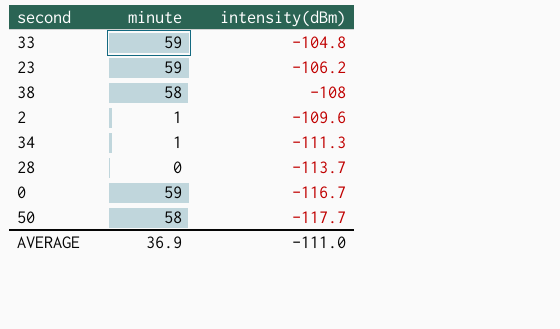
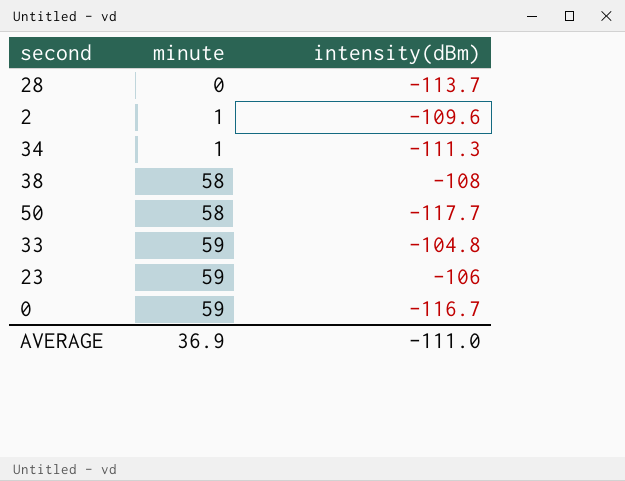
row order: intensity(dBm) descending -> minute ascending
23 | intensity(dBm): -106.2 -> -106

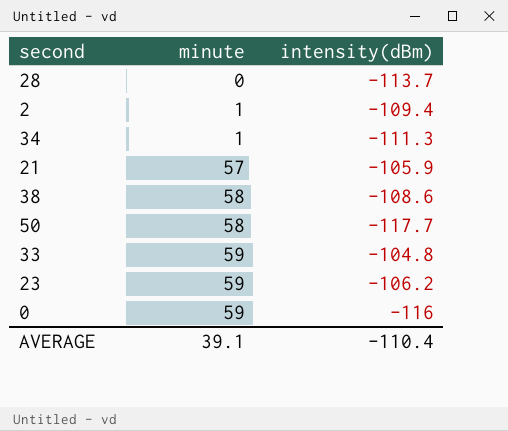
2 | intensity(dBm): -109.6 -> -109.4
row 21: none -> 57 | -105.9
38 | intensity(dBm): -108 -> -108.6
23 | intensity(dBm): -106 -> -106.2
0 | intensity(dBm): -116.7 -> -116
AVERAGE | minute: 36.9 -> 39.1
AVERAGE | intensity(dBm): -111.0 -> -110.4

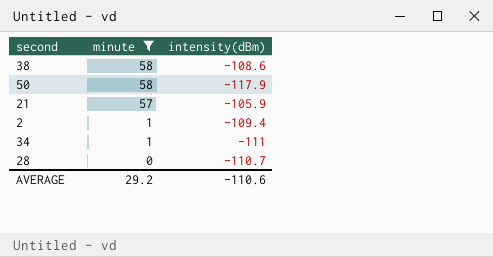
filter: none -> minute != 59
row order: minute ascending -> minute descending
50 | intensity(dBm): -117.7 -> -117.9
34 | intensity(dBm): -111.3 -> -111
28 | intensity(dBm): -113.7 -> -110.7
AVERAGE | minute: 39.1 -> 29.2
AVERAGE | intensity(dBm): -110.4 -> -110.6

